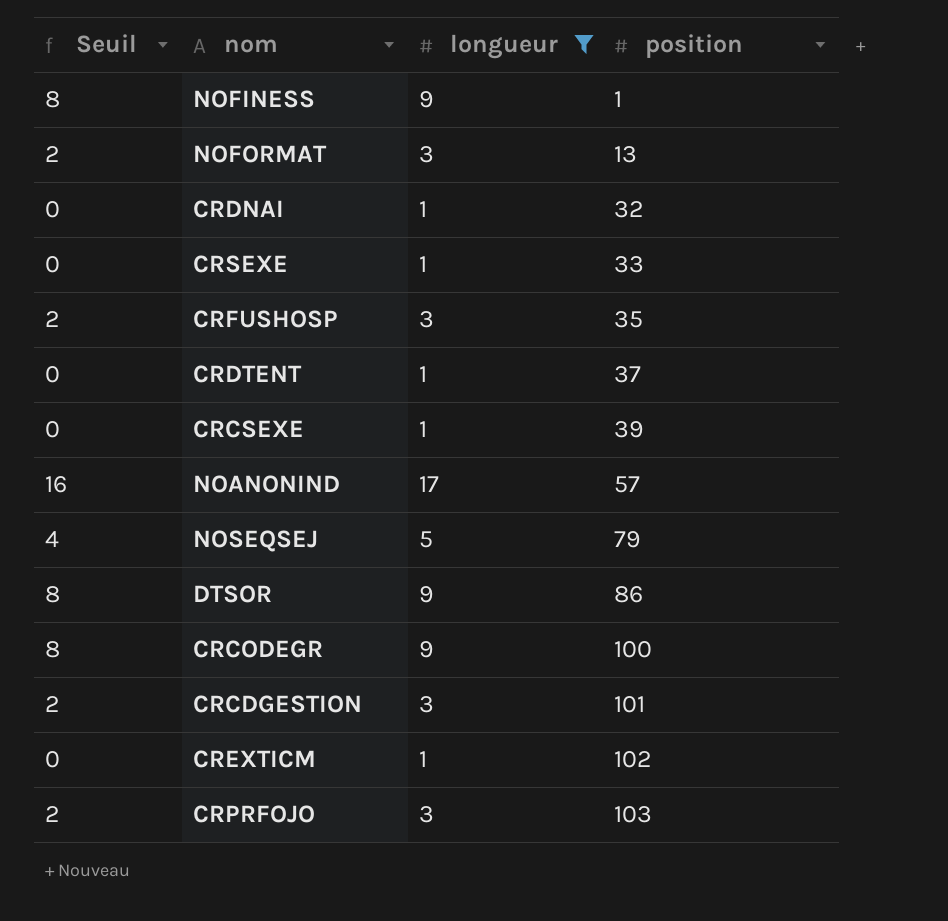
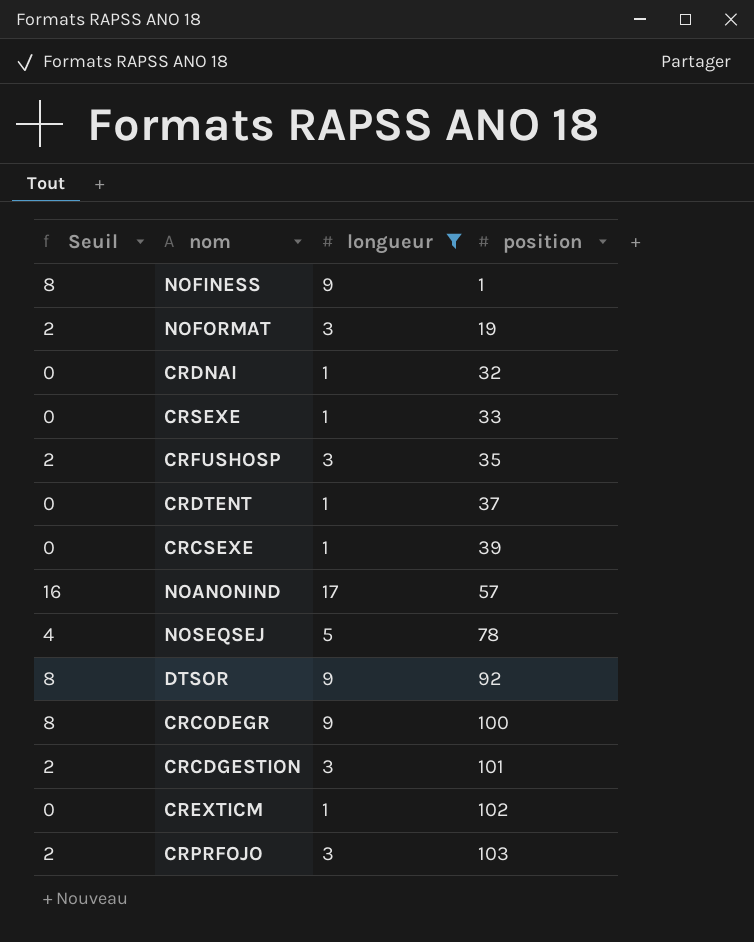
NOFORMAT | position: 13 -> 19
NOSEQSEJ | position: 79 -> 78
DTSOR | position: 86 -> 92

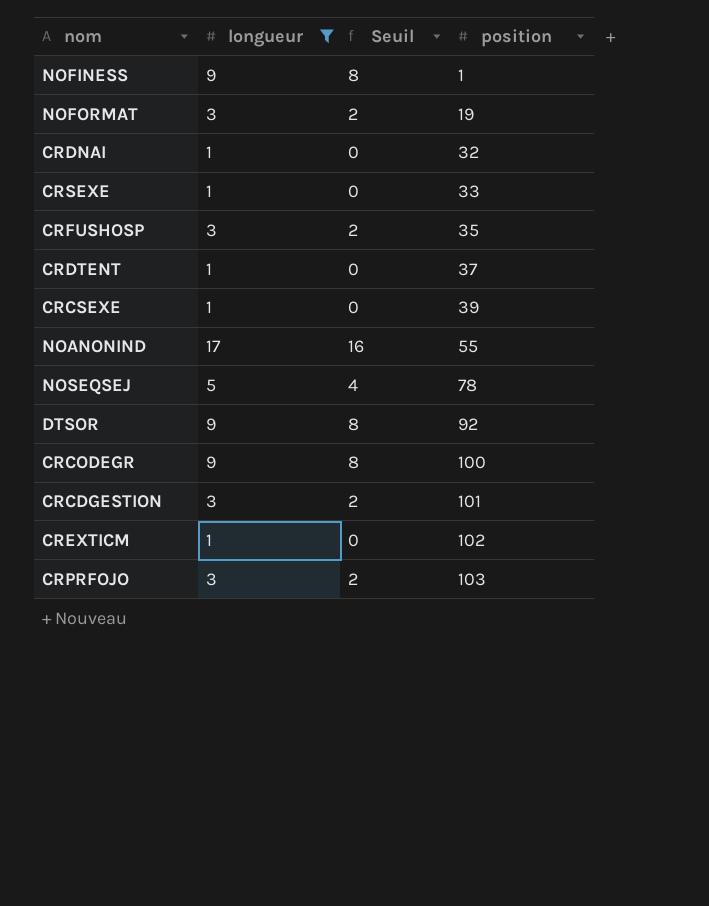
column Seuil | position: 1 -> 3
NOANONIND | position: 57 -> 55

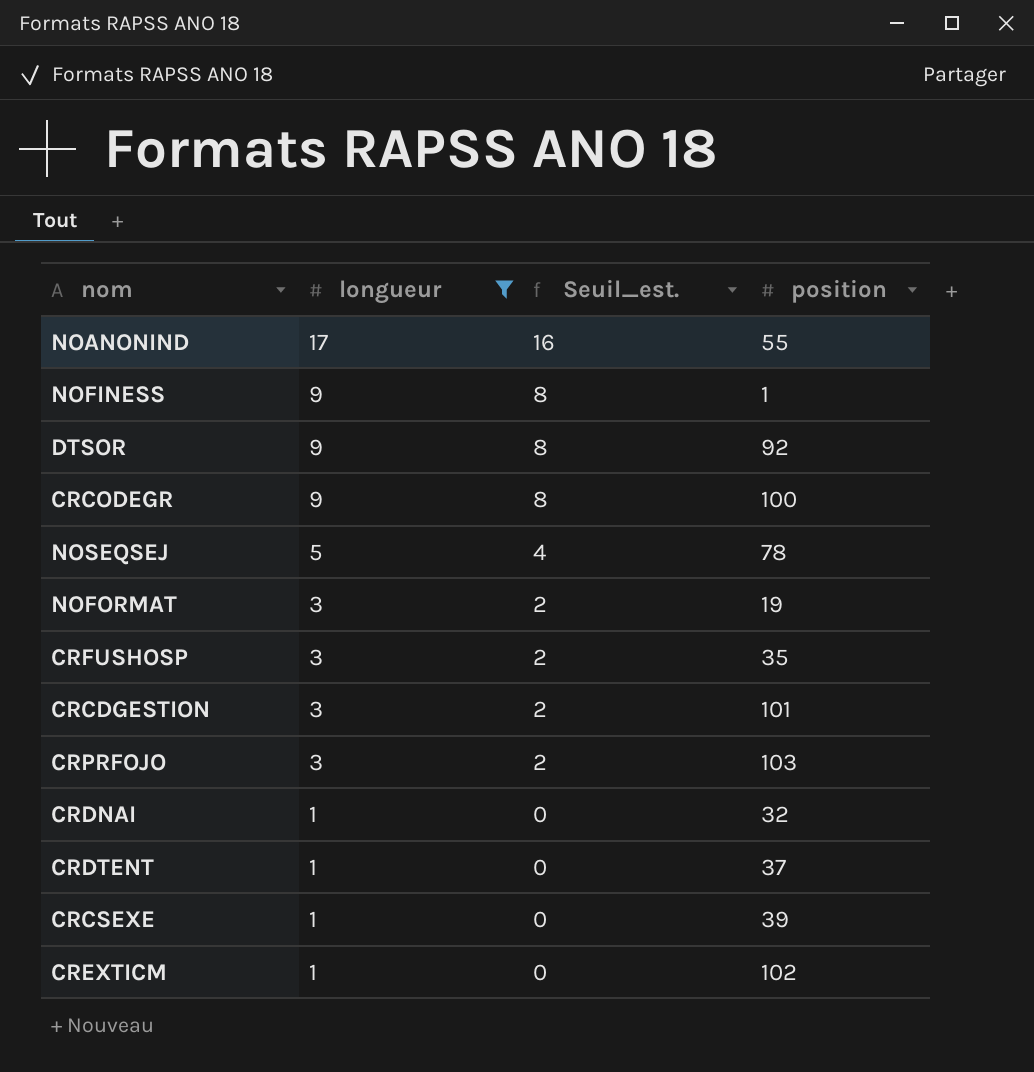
row order: position ascending -> longueur descending
column name: Seuil -> Seuil_est.
row CRSEXE: 1 | 0 | 33 -> none

